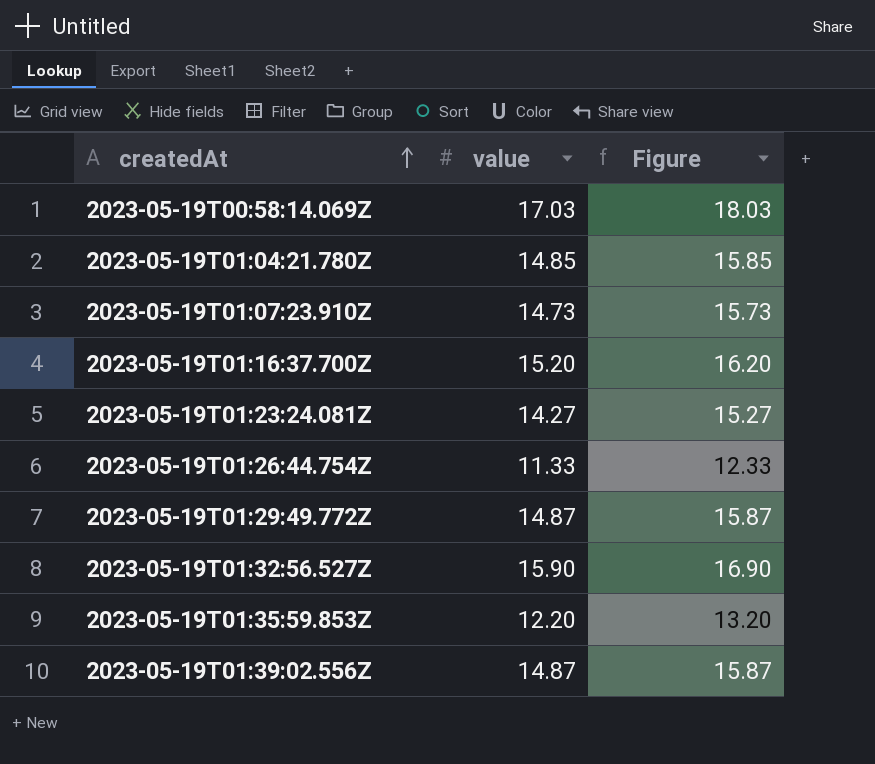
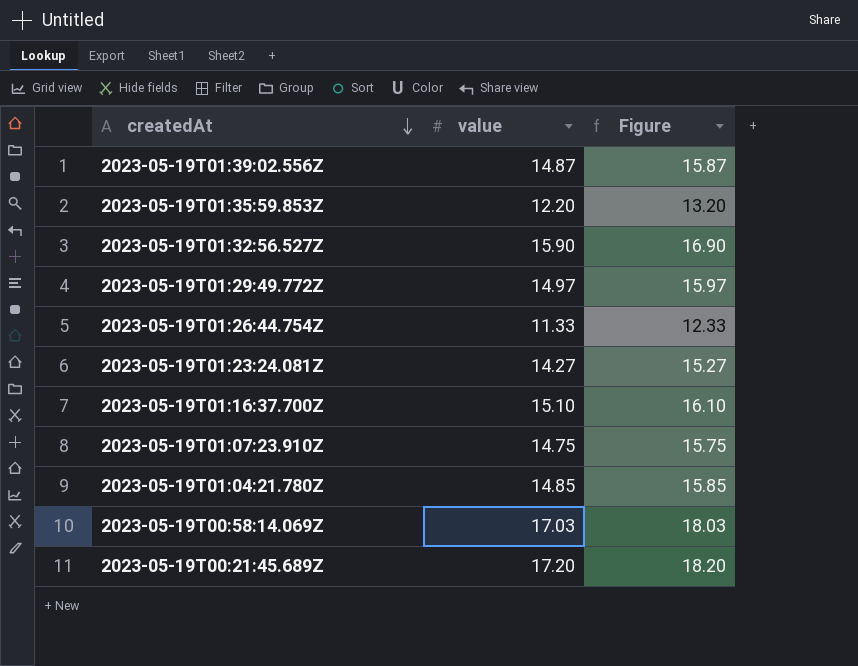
row order: createdAt ascending -> createdAt descending
2023-05-19T01:29:49.772Z | value: 14.87 -> 14.97
2023-05-19T01:29:49.772Z | Figure: 15.87 -> 15.97
2023-05-19T01:16:37.700Z | value: 15.20 -> 15.10
2023-05-19T01:16:37.700Z | Figure: 16.20 -> 16.10
2023-05-19T01:07:23.910Z | value: 14.73 -> 14.75
2023-05-19T01:07:23.910Z | Figure: 15.73 -> 15.75
row 2023-05-19T00:21:45.689Z: none -> 17.20 | 18.20

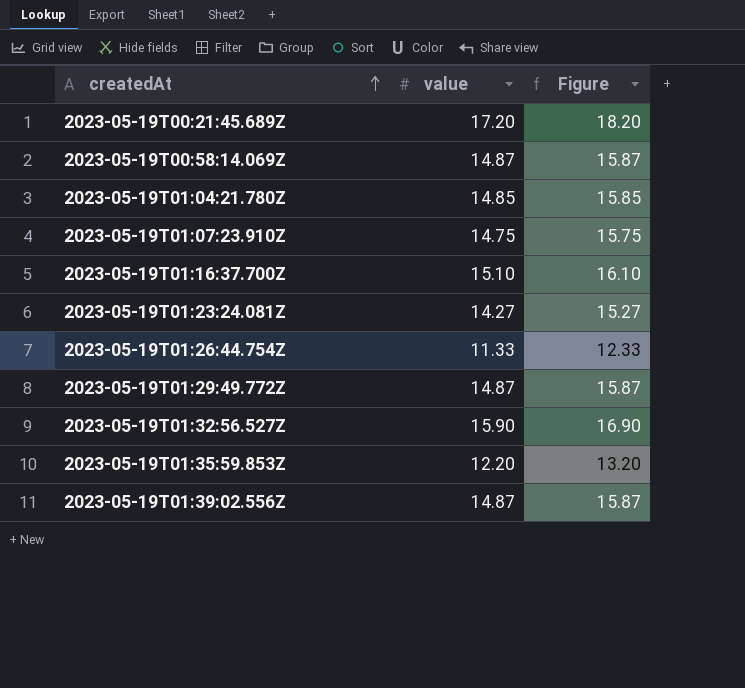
row order: createdAt descending -> createdAt ascending
2023-05-19T00:58:14.069Z | value: 17.03 -> 14.87
2023-05-19T00:58:14.069Z | Figure: 18.03 -> 15.87
2023-05-19T01:29:49.772Z | value: 14.97 -> 14.87
2023-05-19T01:29:49.772Z | Figure: 15.97 -> 15.87

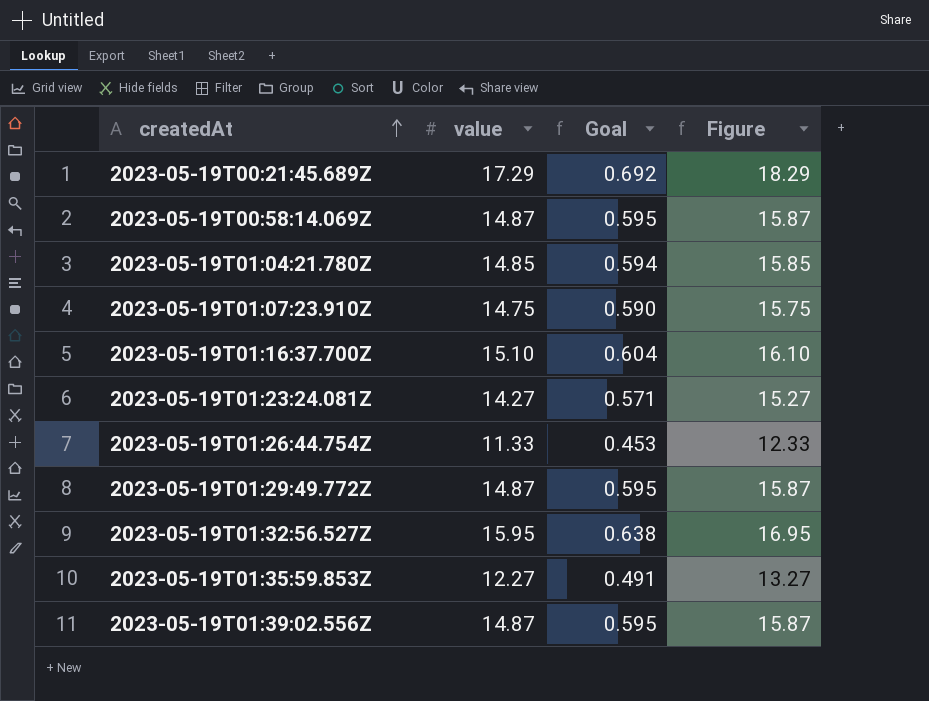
column Goal | formula: none -> [value] * 0.04
2023-05-19T00:21:45.689Z | value: 17.20 -> 17.29
2023-05-19T00:21:45.689Z | Figure: 18.20 -> 18.29
2023-05-19T01:32:56.527Z | value: 15.90 -> 15.95
2023-05-19T01:32:56.527Z | Figure: 16.90 -> 16.95
2023-05-19T01:35:59.853Z | value: 12.20 -> 12.27
2023-05-19T01:35:59.853Z | Figure: 13.20 -> 13.27

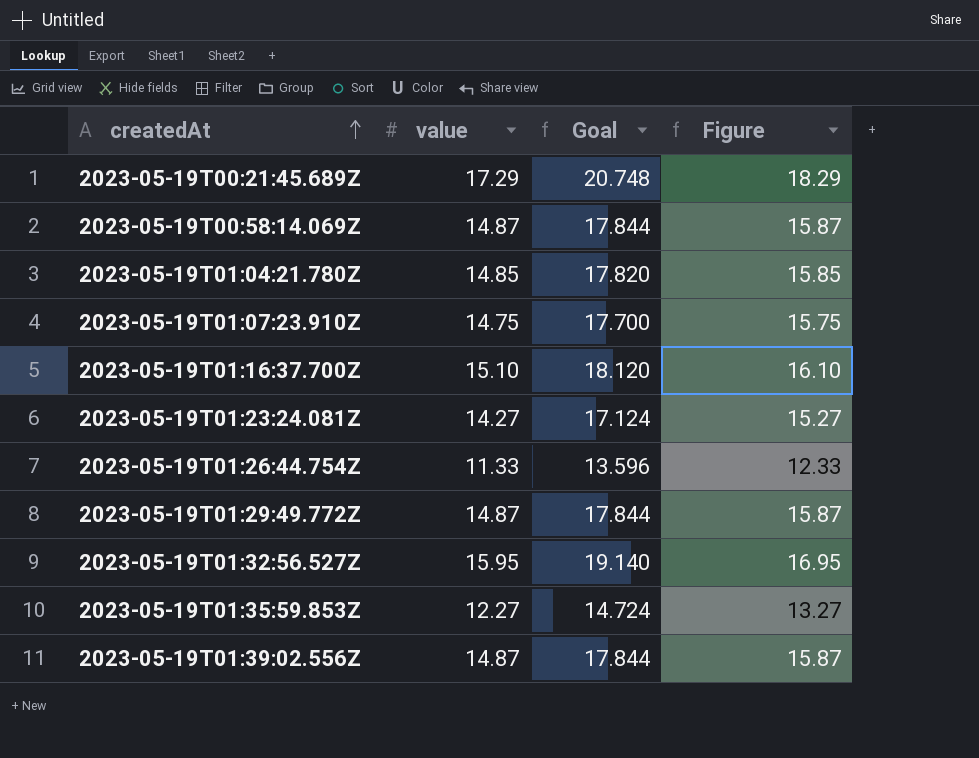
column Goal | formula: [value] * 0.04 -> [value] * 1.2

